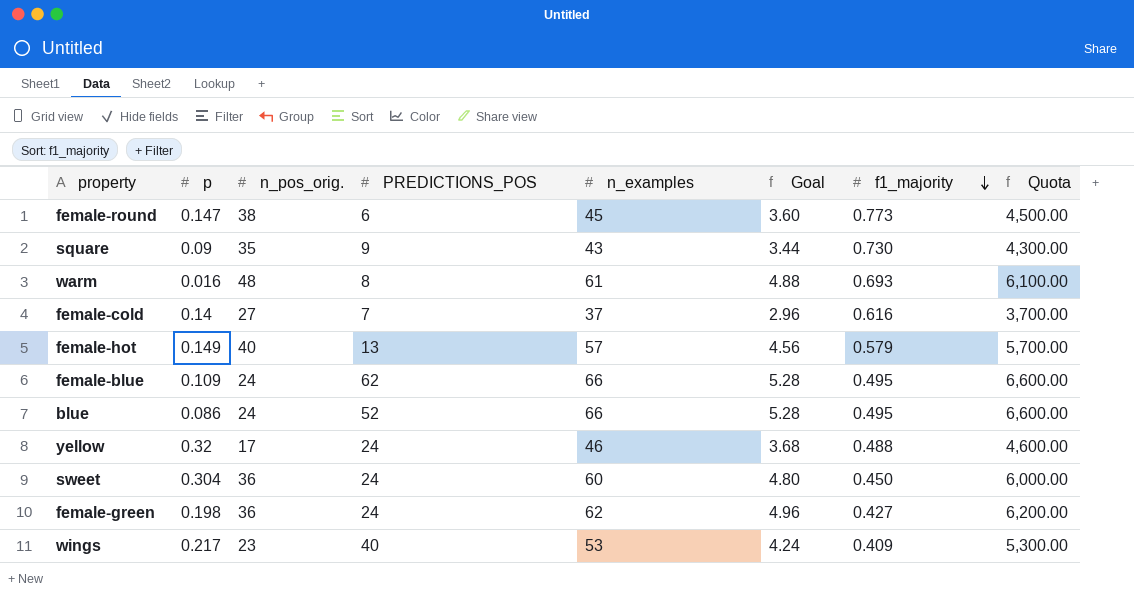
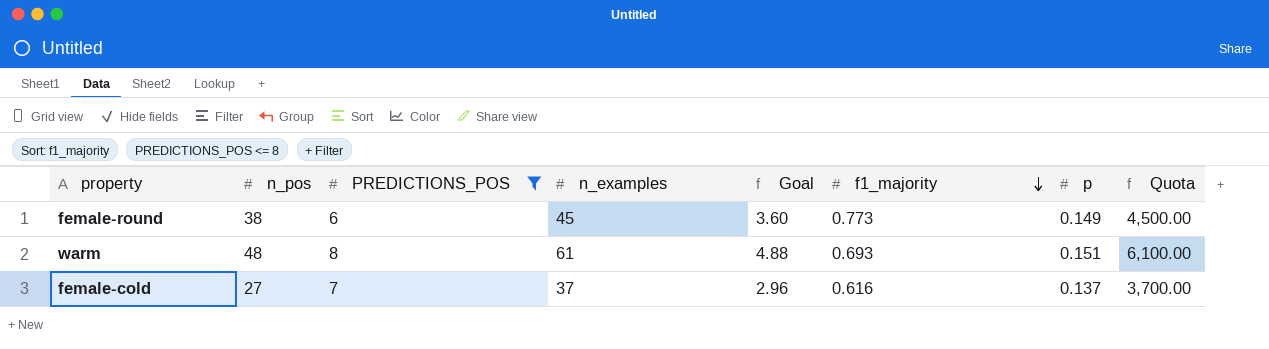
filter: none -> PREDICTIONS_POS <= 8
column name: n_pos_orig. -> n_pos
column p | position: 2 -> 7
female-round | p: 0.147 -> 0.149
warm | p: 0.016 -> 0.151
female-cold | p: 0.14 -> 0.137

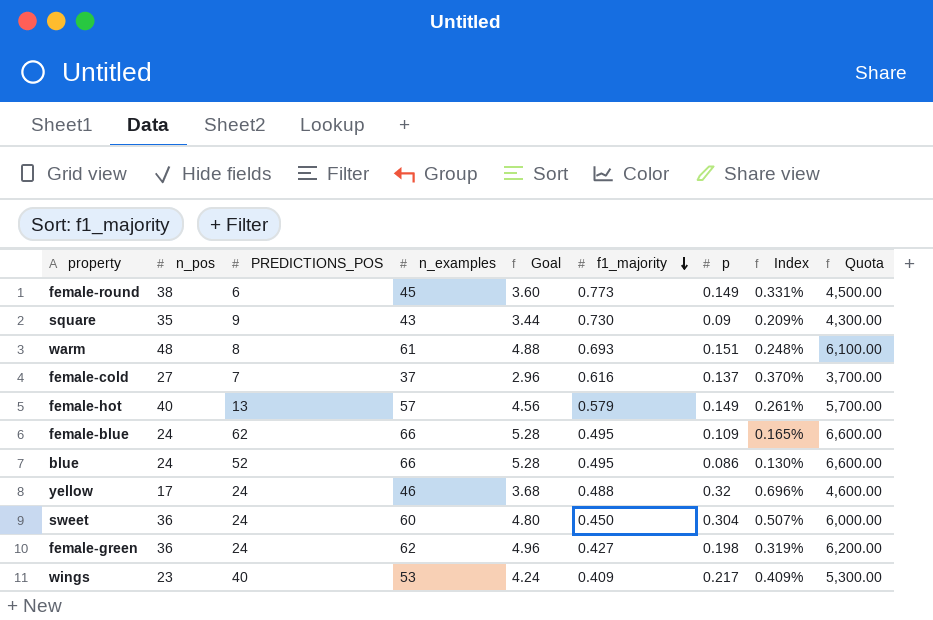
filter: PREDICTIONS_POS <= 8 -> none
column Index | formula: none -> [p] / [n_examples]

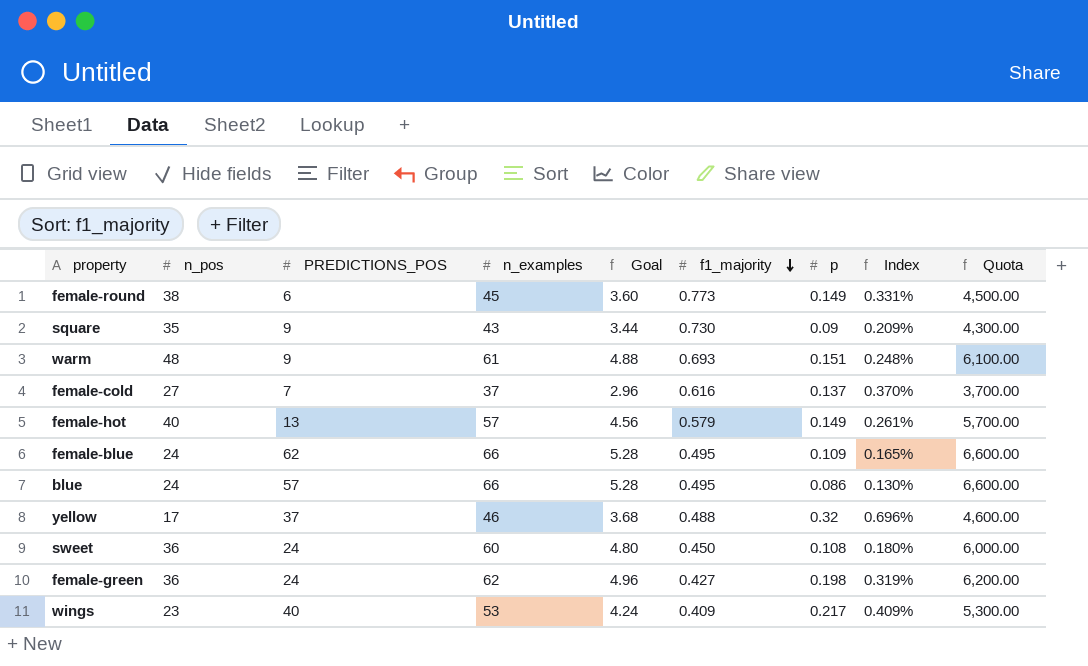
warm | PREDICTIONS_POS: 8 -> 9
blue | PREDICTIONS_POS: 52 -> 57
yellow | PREDICTIONS_POS: 24 -> 37
sweet | p: 0.304 -> 0.108
sweet | Index: 0.507% -> 0.180%

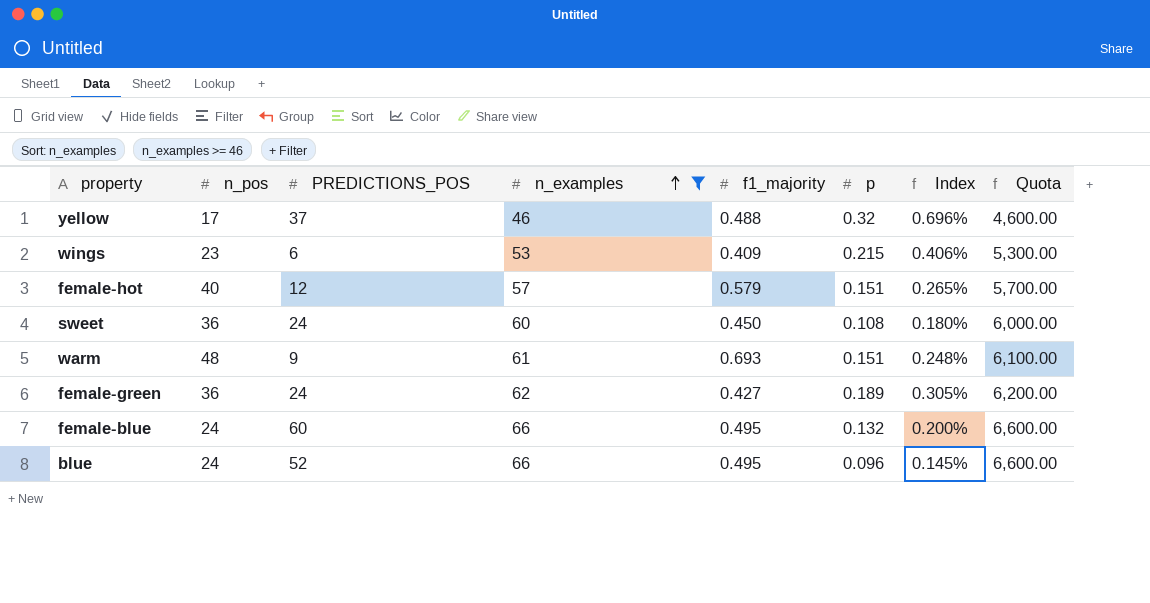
filter: none -> n_examples >= 46
row order: f1_majority descending -> n_examples ascending
column Goal | formula: [n_examples] * 0.08 -> none
wings | PREDICTIONS_POS: 40 -> 6
wings | p: 0.217 -> 0.215
wings | Index: 0.409% -> 0.406%
female-hot | PREDICTIONS_POS: 13 -> 12
female-hot | p: 0.149 -> 0.151
female-hot | Index: 0.261% -> 0.265%
female-green | p: 0.198 -> 0.189
female-green | Index: 0.319% -> 0.305%
female-blue | PREDICTIONS_POS: 62 -> 60
female-blue | p: 0.109 -> 0.132
female-blue | Index: 0.165% -> 0.200%
blue | PREDICTIONS_POS: 57 -> 52
blue | p: 0.086 -> 0.096
blue | Index: 0.130% -> 0.145%

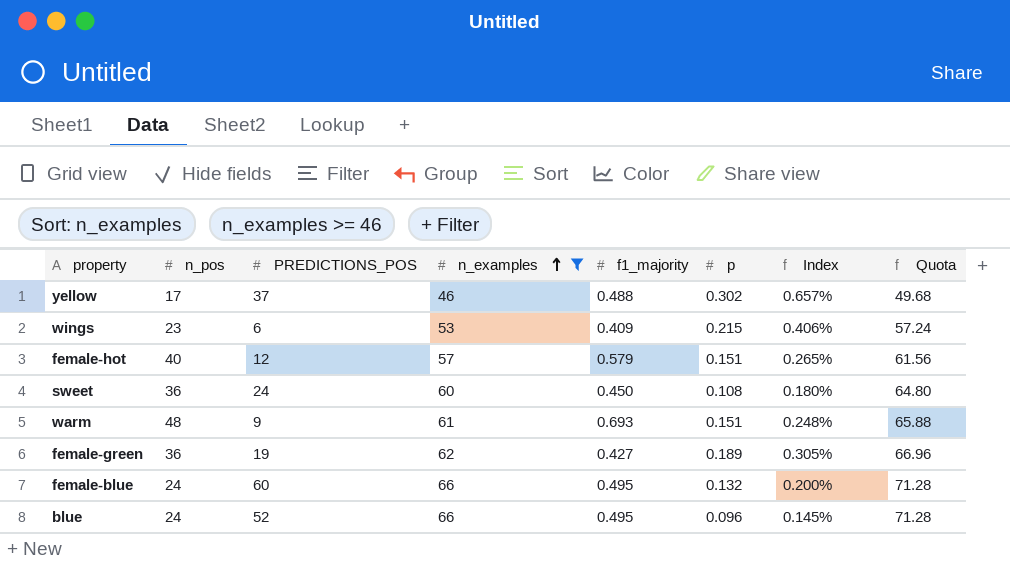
column Quota | formula: [n_examples] * 100 -> [n_examples] * 1.08
yellow | p: 0.32 -> 0.302
yellow | Index: 0.696% -> 0.657%
female-green | PREDICTIONS_POS: 24 -> 19

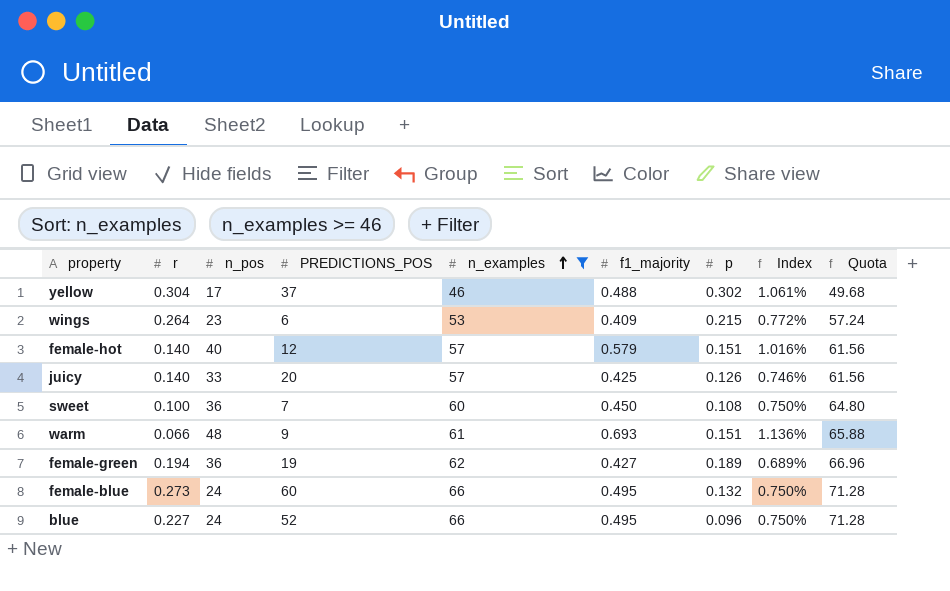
column r | position: none -> 2
column Index | formula: [p] / [n_examples] -> [f1_majority] / [n_examples]
row juicy: none -> 0.140 | 33 | 20 | 57 | 0.425 | 0.126 | 0.746% | 61.56
sweet | PREDICTIONS_POS: 24 -> 7

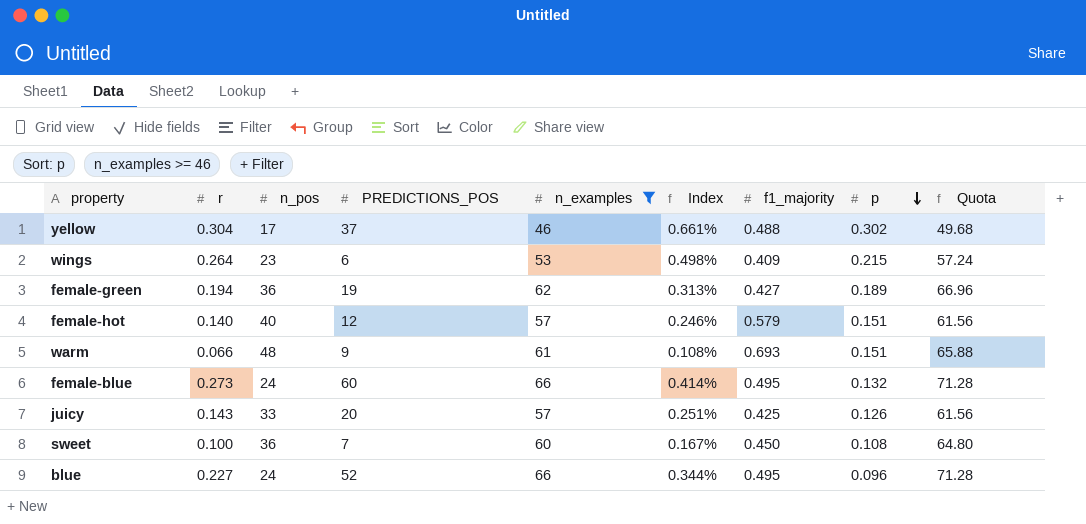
row order: n_examples ascending -> p descending
column Index | formula: [f1_majority] / [n_examples] -> [r] / [n_examples]
column Index | position: 8 -> 6
juicy | r: 0.140 -> 0.143

